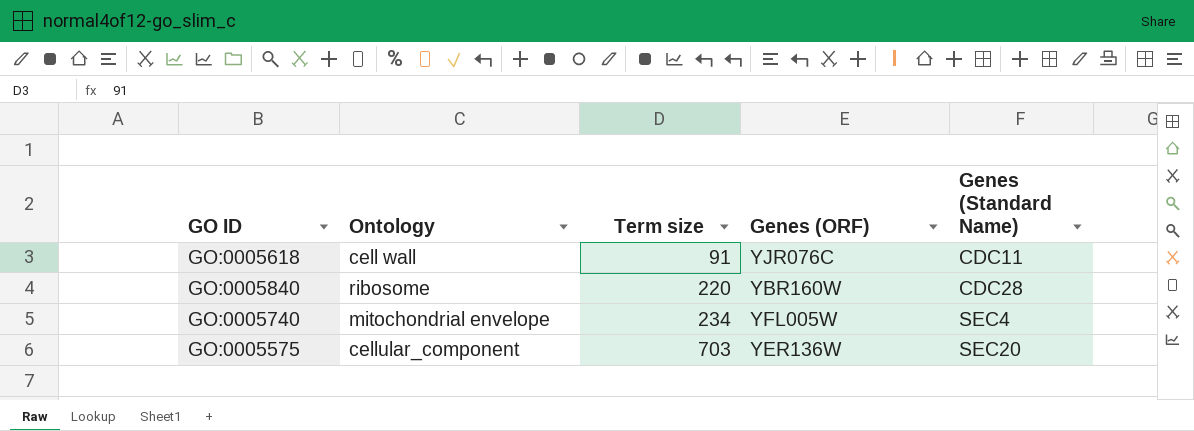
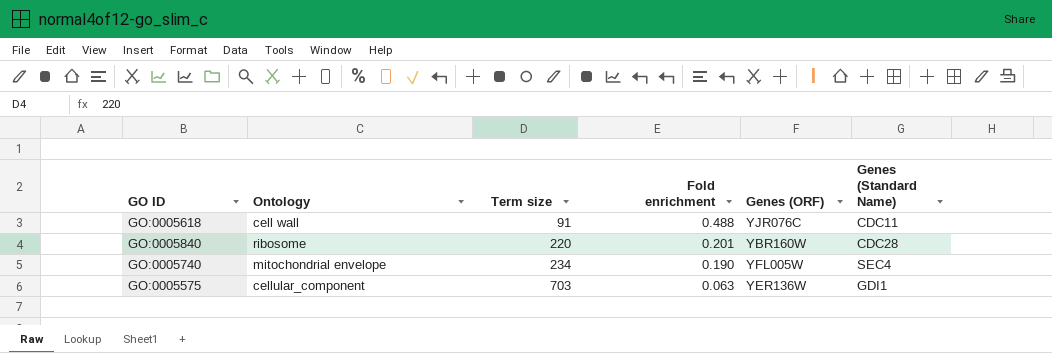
column Fold enrichment | position: none -> 4
GO:0005575 | Genes (Standard Name): SEC20 -> GDI1

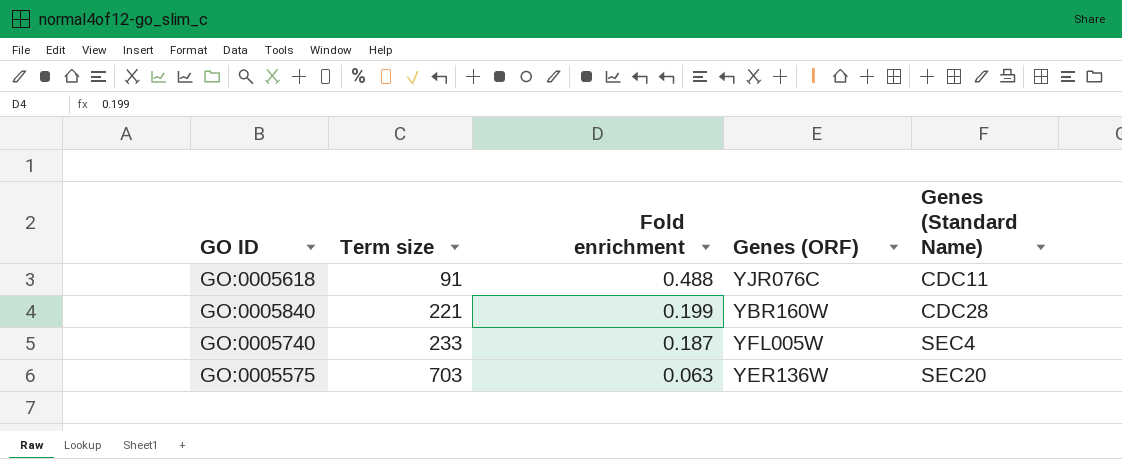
column Ontology | position: 2 -> none
GO:0005840 | Term size: 220 -> 221
GO:0005840 | Fold enrichment: 0.201 -> 0.199
GO:0005740 | Term size: 234 -> 233
GO:0005740 | Fold enrichment: 0.190 -> 0.187
GO:0005575 | Genes (Standard Name): GDI1 -> SEC20

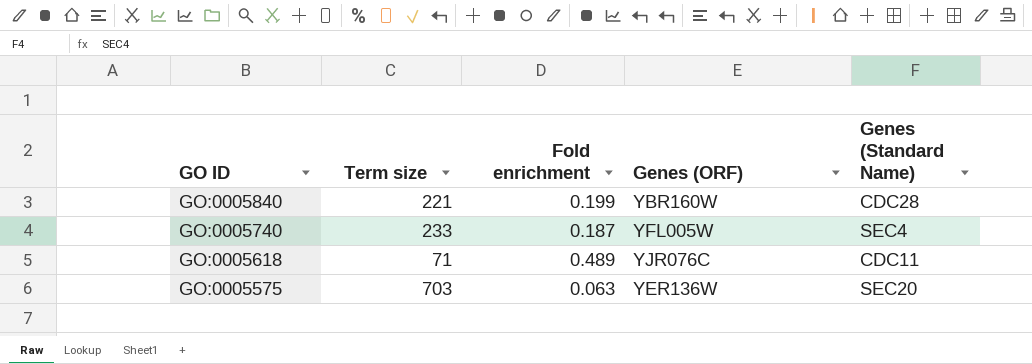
row order: Term size ascending -> GO ID descending
GO:0005618 | Term size: 91 -> 71
GO:0005618 | Fold enrichment: 0.488 -> 0.489

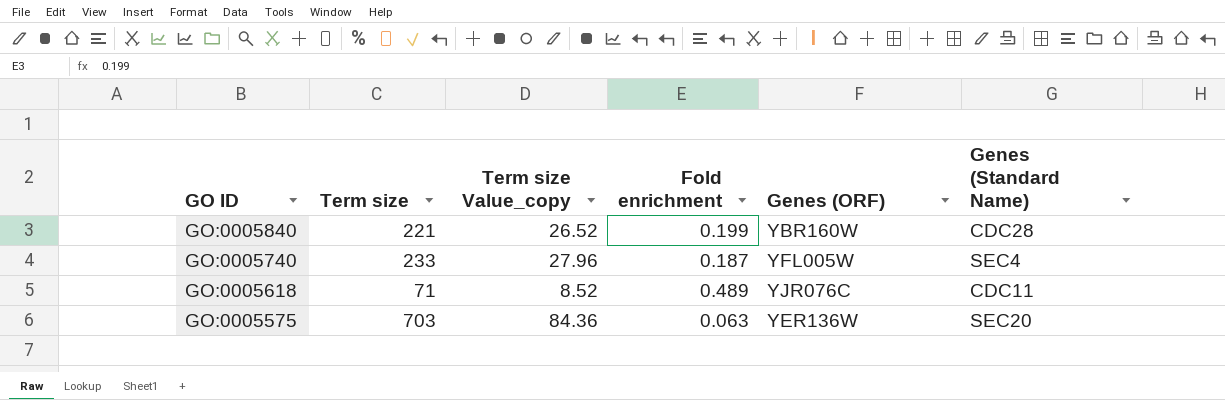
column Term size Value_copy | formula: none -> [Term size] * 0.12

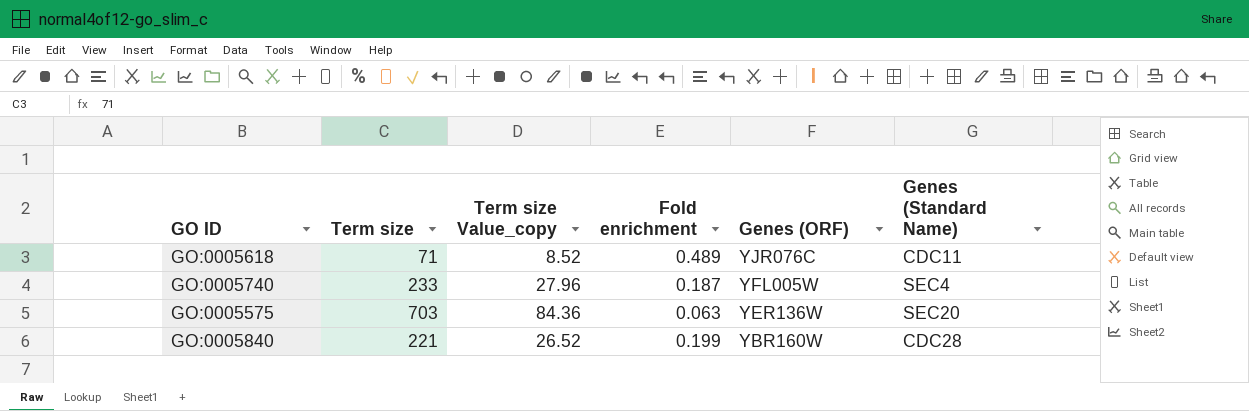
row order: GO ID descending -> Genes (ORF) descending

